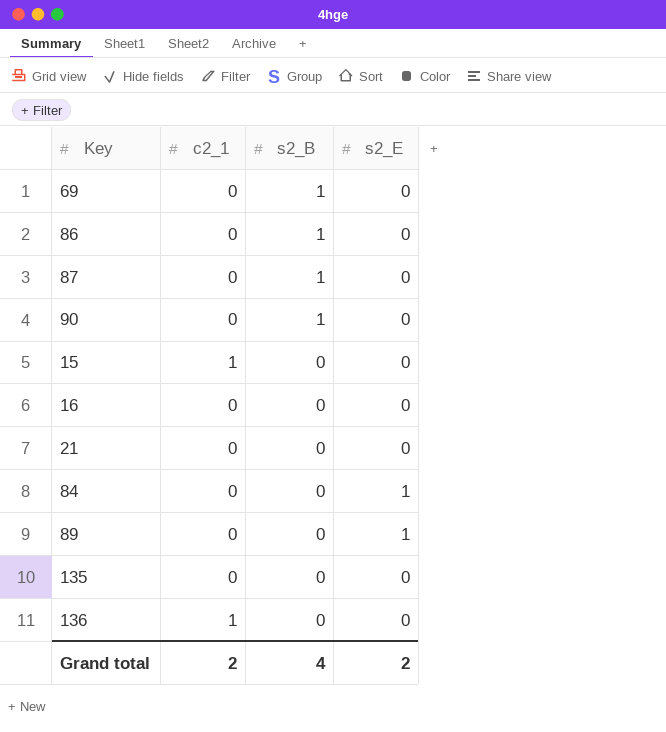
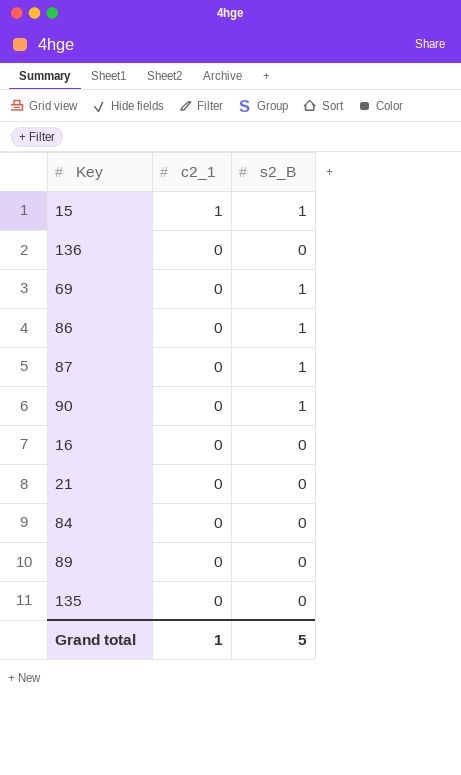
row order: s2_B descending -> c2_1 descending
column s2_E | position: 4 -> none
15 | s2_B: 0 -> 1
136 | c2_1: 1 -> 0
Grand total | c2_1: 2 -> 1
Grand total | s2_B: 4 -> 5

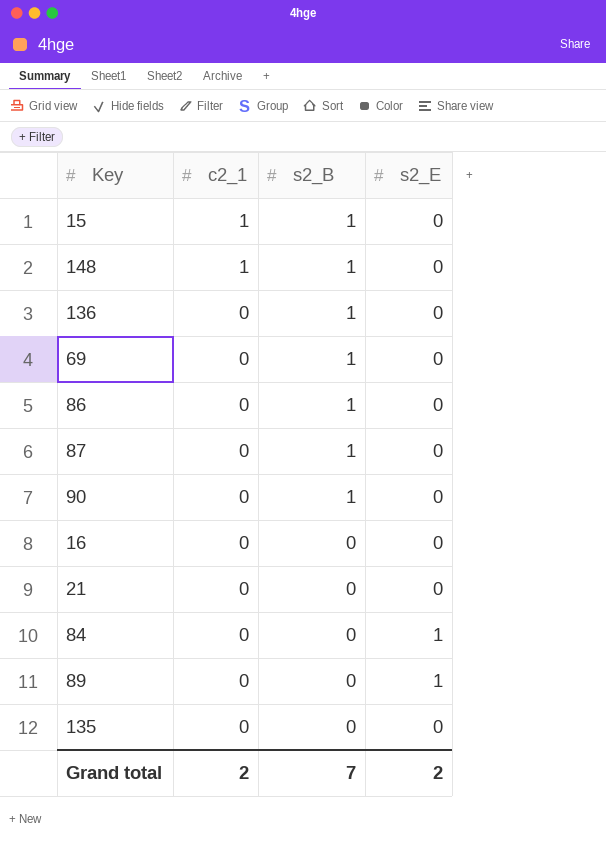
column s2_E | position: none -> 4
row 148: none -> 1 | 1 | 0
136 | s2_B: 0 -> 1
Grand total | c2_1: 1 -> 2
Grand total | s2_B: 5 -> 7

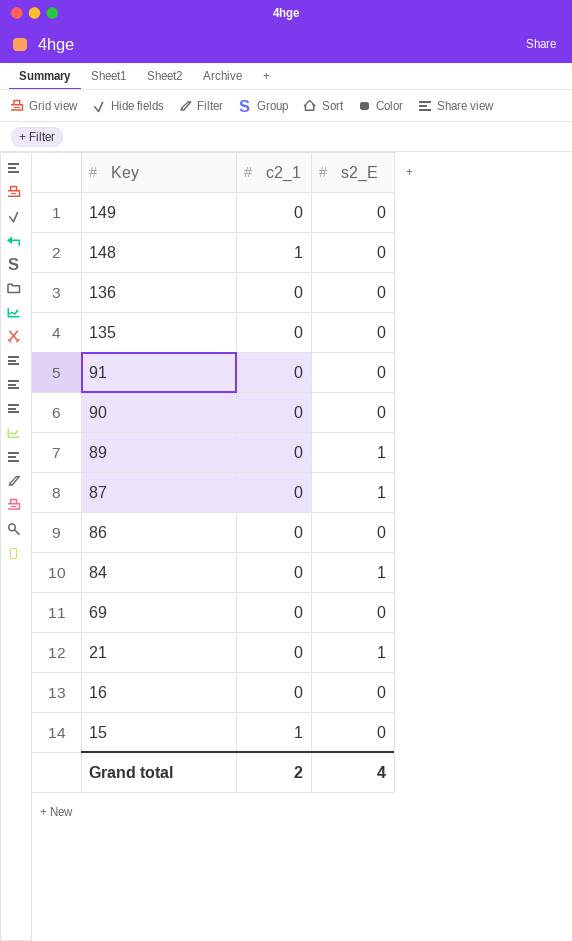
row order: c2_1 descending -> Key descending
column s2_B | position: 3 -> none
row 149: none -> 0 | 0
row 91: none -> 0 | 0
87 | s2_E: 0 -> 1
21 | s2_E: 0 -> 1
Grand total | s2_E: 2 -> 4

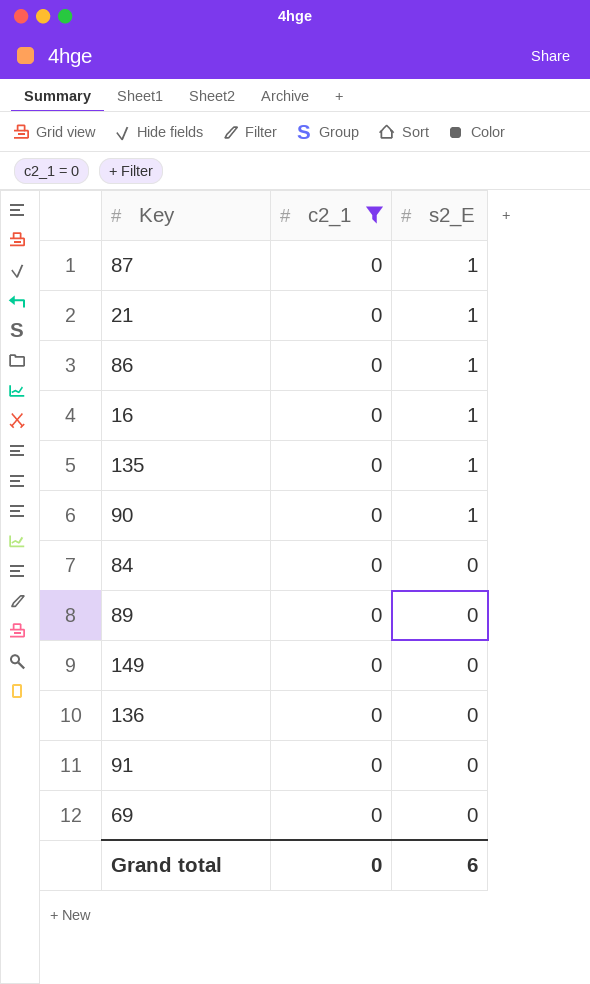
filter: none -> c2_1 = 0
row order: Key descending -> s2_E descending
86 | s2_E: 0 -> 1
16 | s2_E: 0 -> 1
135 | s2_E: 0 -> 1
90 | s2_E: 0 -> 1
84 | s2_E: 1 -> 0
89 | s2_E: 1 -> 0
Grand total | c2_1: 2 -> 0
Grand total | s2_E: 4 -> 6

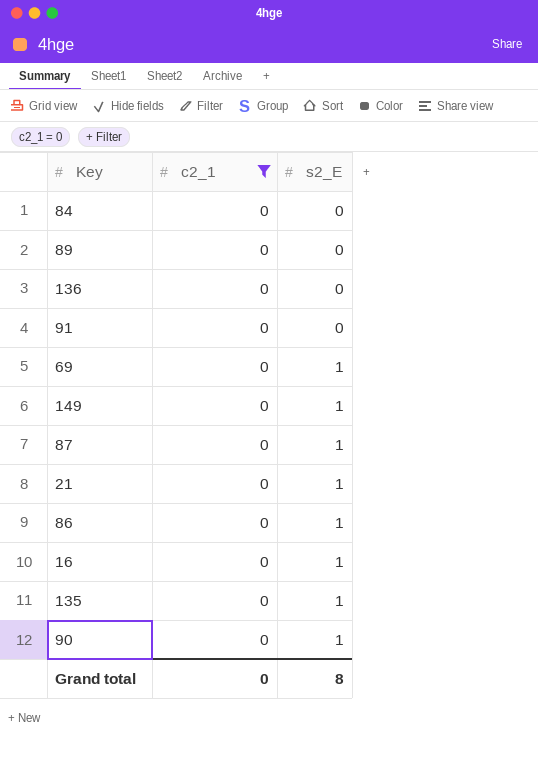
row order: s2_E descending -> s2_E ascending
69 | s2_E: 0 -> 1
149 | s2_E: 0 -> 1
Grand total | s2_E: 6 -> 8

